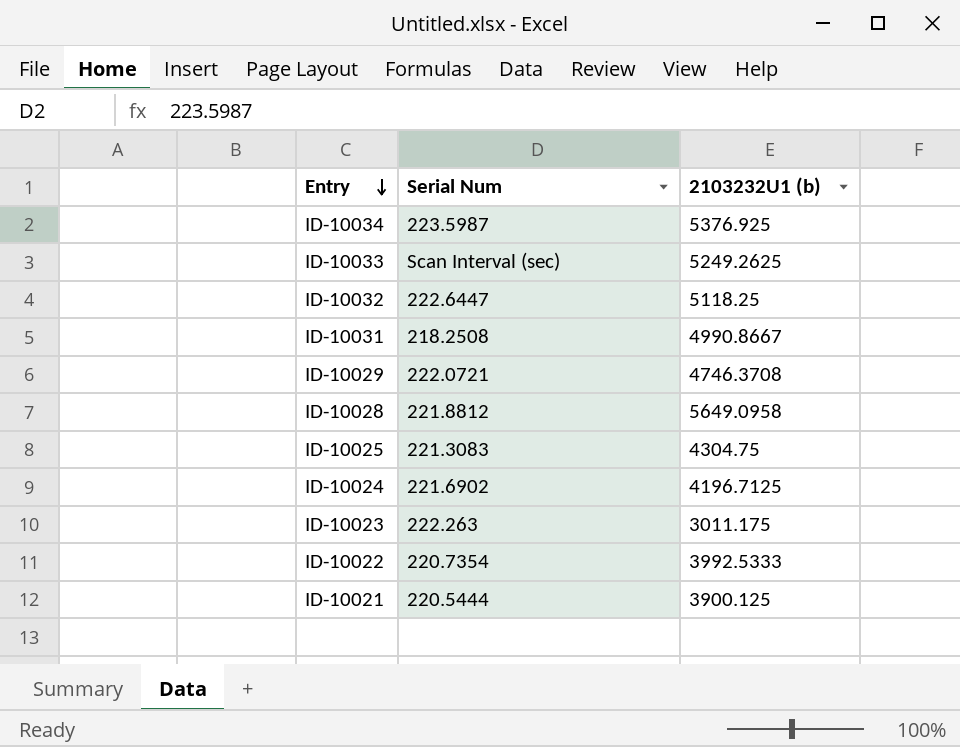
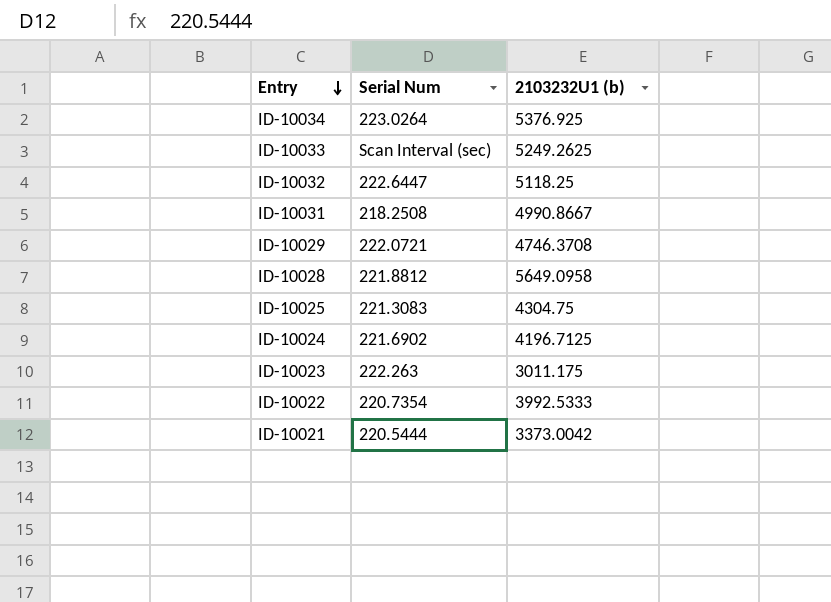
ID-10034 | Serial Num: 223.5987 -> 223.0264
ID-10021 | 2103232U1 (b): 3900.125 -> 3373.0042

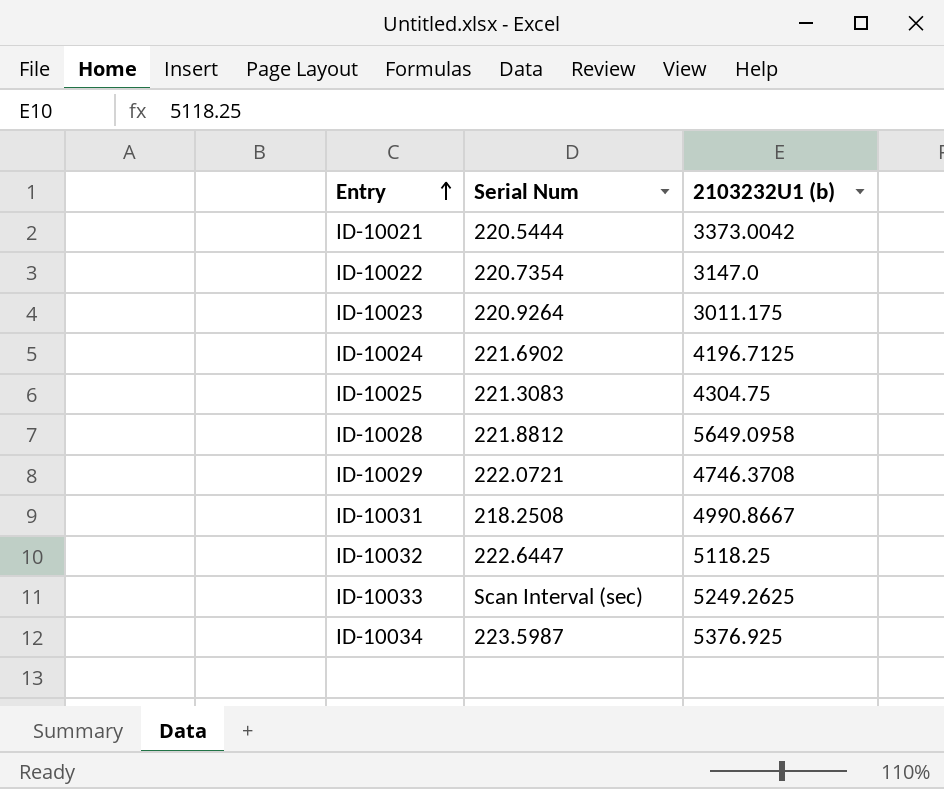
row order: Entry descending -> Entry ascending
ID-10022 | 2103232U1 (b): 3992.5333 -> 3147.0
ID-10023 | Serial Num: 222.263 -> 220.9264
ID-10034 | Serial Num: 223.0264 -> 223.5987

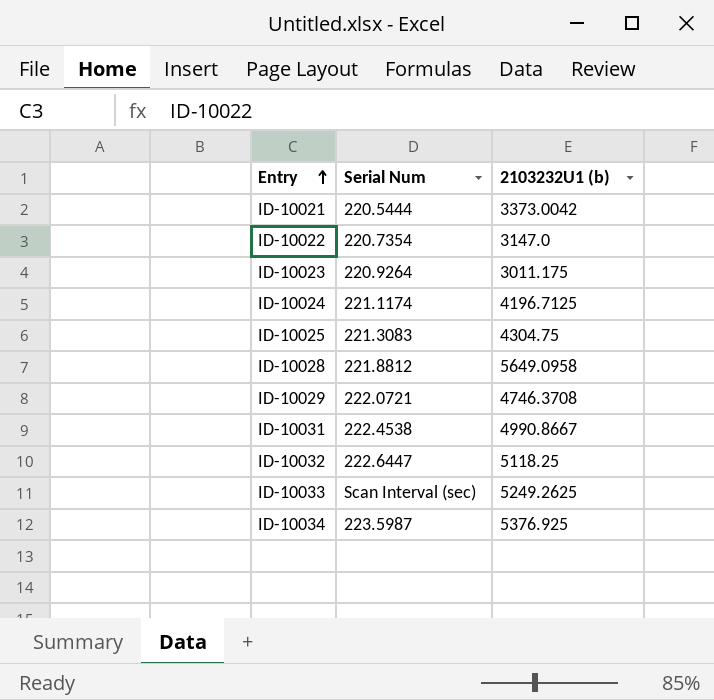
ID-10024 | Serial Num: 221.6902 -> 221.1174
ID-10031 | Serial Num: 218.2508 -> 222.4538

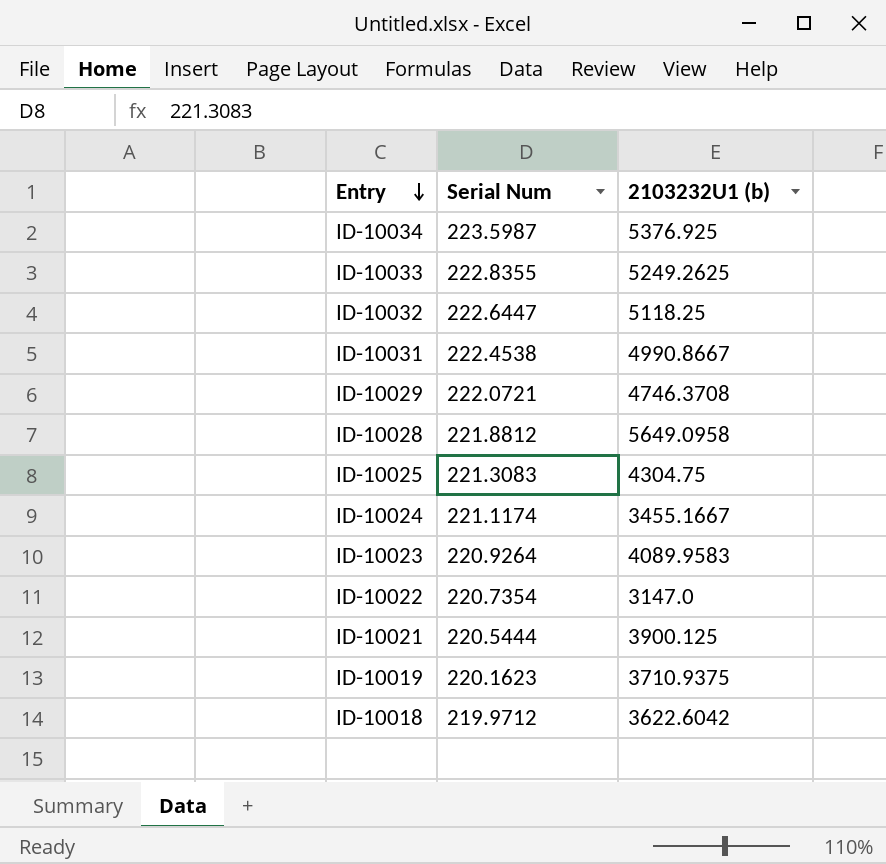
row order: Entry ascending -> Entry descending
ID-10033 | Serial Num: Scan Interval (sec) -> 222.8355
ID-10024 | 2103232U1 (b): 4196.7125 -> 3455.1667
ID-10023 | 2103232U1 (b): 3011.175 -> 4089.9583
ID-10021 | 2103232U1 (b): 3373.0042 -> 3900.125
row ID-10019: none -> 220.1623 | 3710.9375
row ID-10018: none -> 219.9712 | 3622.6042

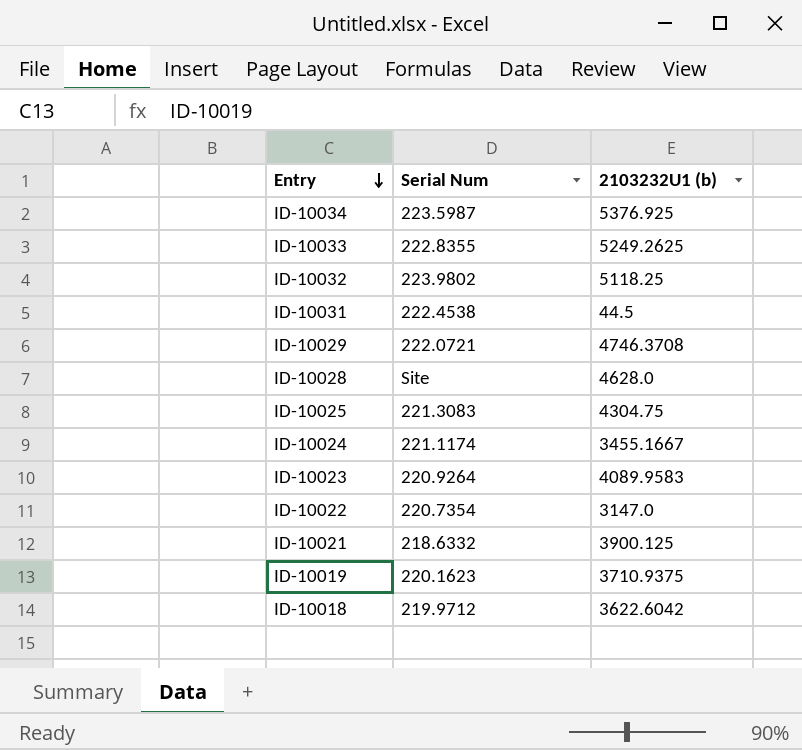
ID-10032 | Serial Num: 222.6447 -> 223.9802
ID-10031 | 2103232U1 (b): 4990.8667 -> 44.5
ID-10028 | Serial Num: 221.8812 -> Site
ID-10028 | 2103232U1 (b): 5649.0958 -> 4628.0
ID-10021 | Serial Num: 220.5444 -> 218.6332

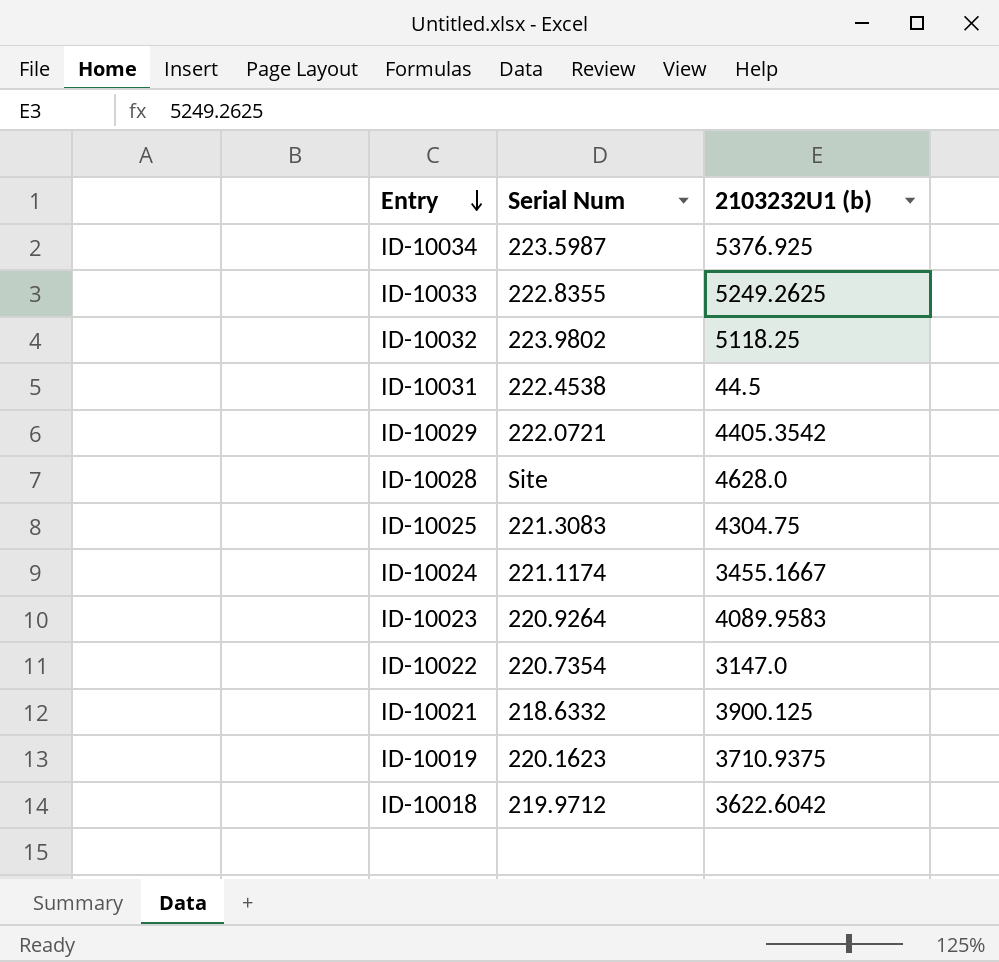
ID-10029 | 2103232U1 (b): 4746.3708 -> 4405.3542

